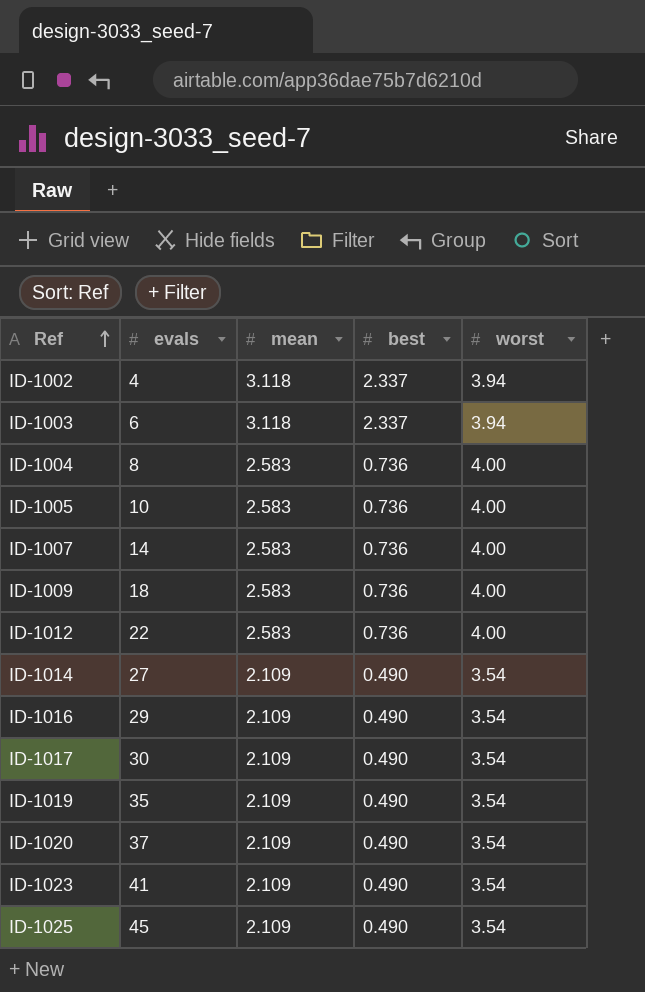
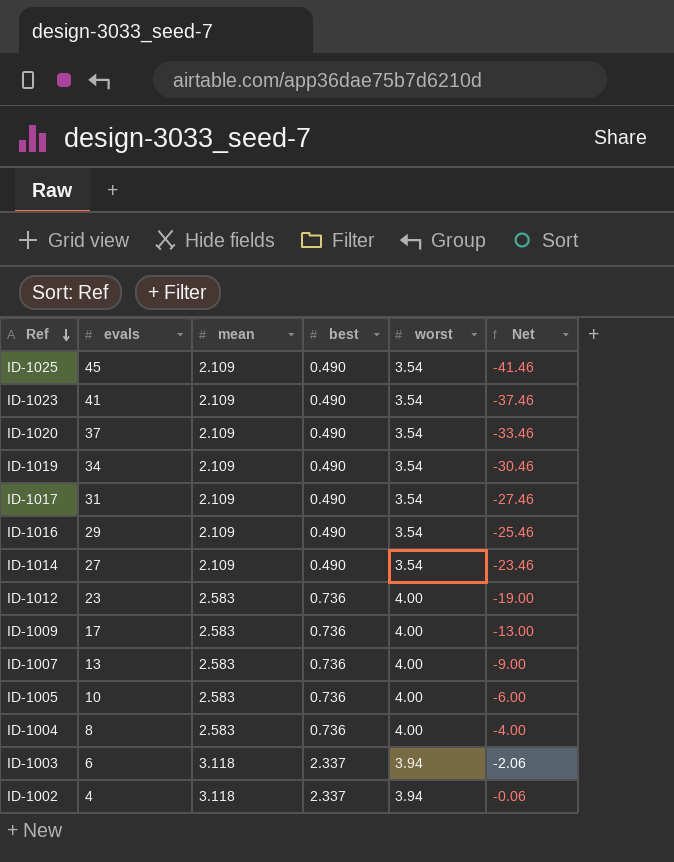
row order: Ref ascending -> Ref descending
column Net | formula: none -> [worst] - [evals]
ID-1019 | evals: 35 -> 34
ID-1017 | evals: 30 -> 31
ID-1012 | evals: 22 -> 23
ID-1009 | evals: 18 -> 17
ID-1007 | evals: 14 -> 13

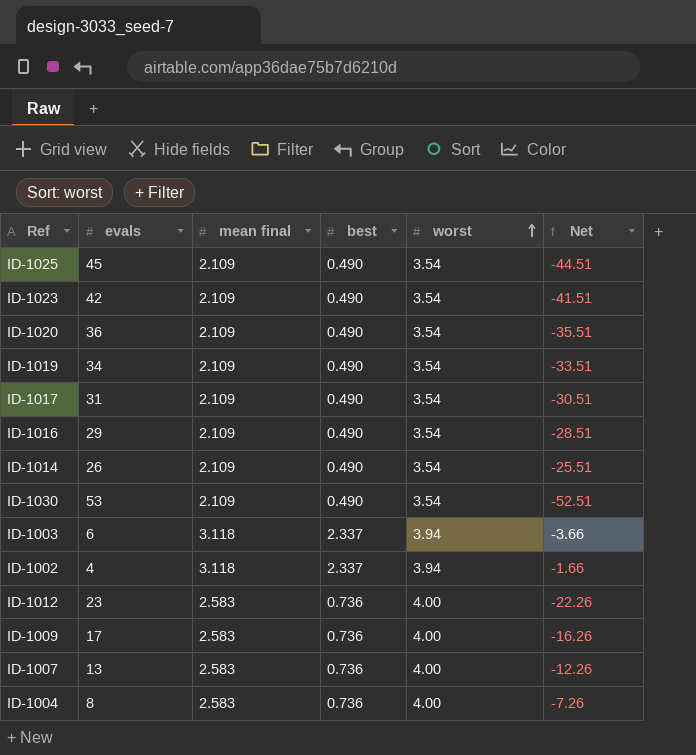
row order: Ref descending -> worst ascending
column name: mean -> mean final
column Net | formula: [worst] - [evals] -> [best] - [evals]
row ID-1005: 10 | 2.583 | 0.736 | 4.00 | -6.00 -> none
ID-1023 | evals: 41 -> 42
ID-1020 | evals: 37 -> 36
ID-1014 | evals: 27 -> 26
row ID-1030: none -> 53 | 2.109 | 0.490 | 3.54 | -52.51

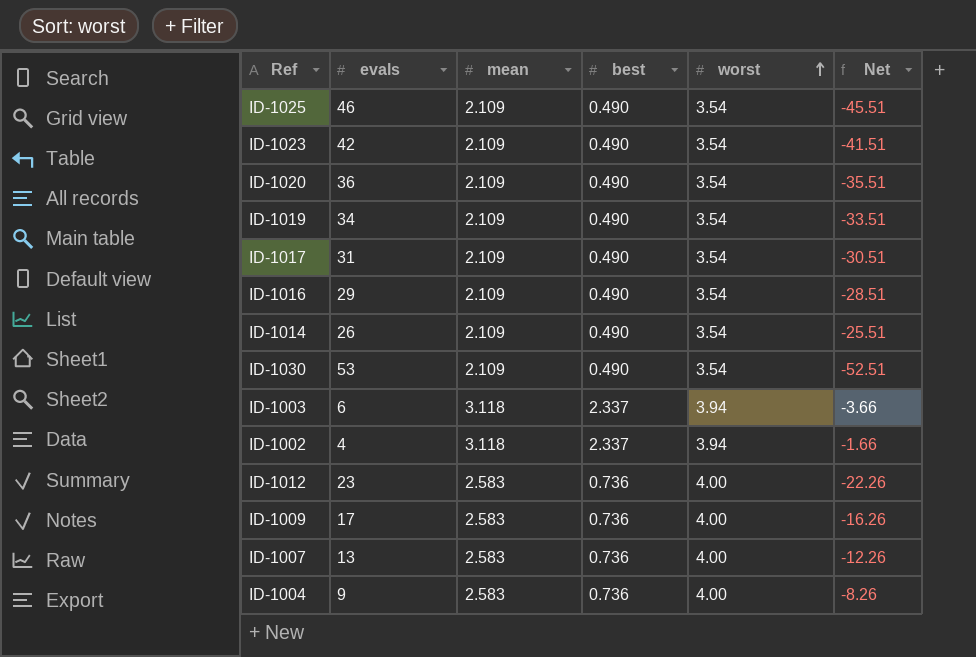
column name: mean final -> mean
ID-1025 | evals: 45 -> 46
ID-1025 | Net: -44.51 -> -45.51
ID-1004 | evals: 8 -> 9
ID-1004 | Net: -7.26 -> -8.26

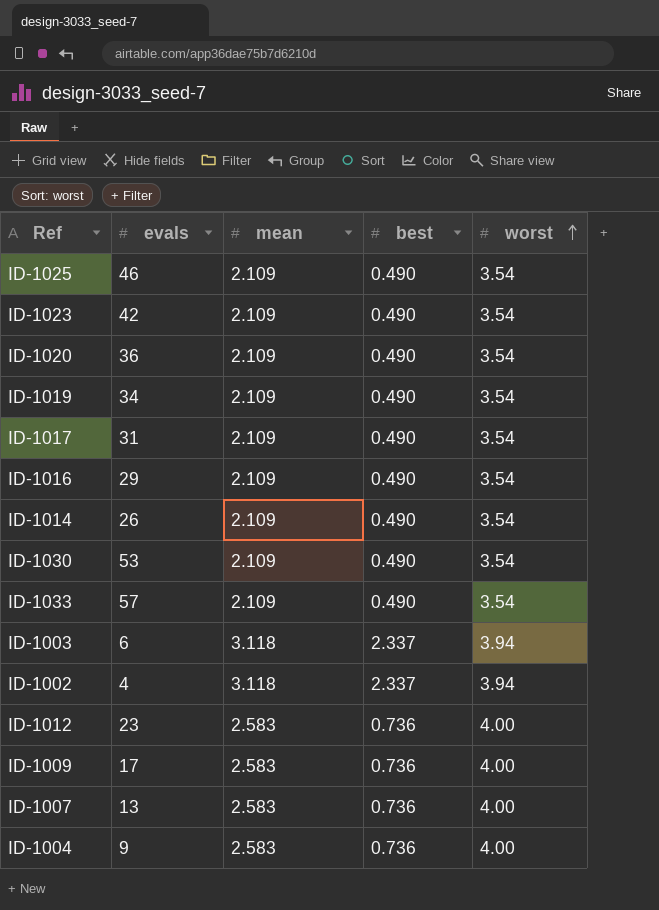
column Net | formula: [best] - [evals] -> none
row ID-1033: none -> 57 | 2.109 | 0.490 | 3.54

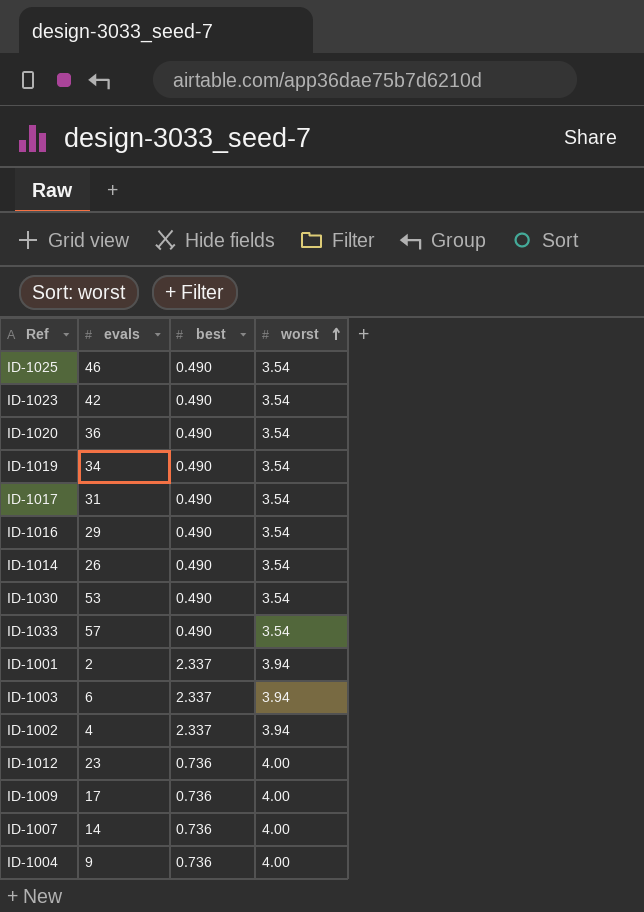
column mean | position: 3 -> none
row ID-1001: none -> 2 | 2.337 | 3.94
ID-1007 | evals: 13 -> 14

